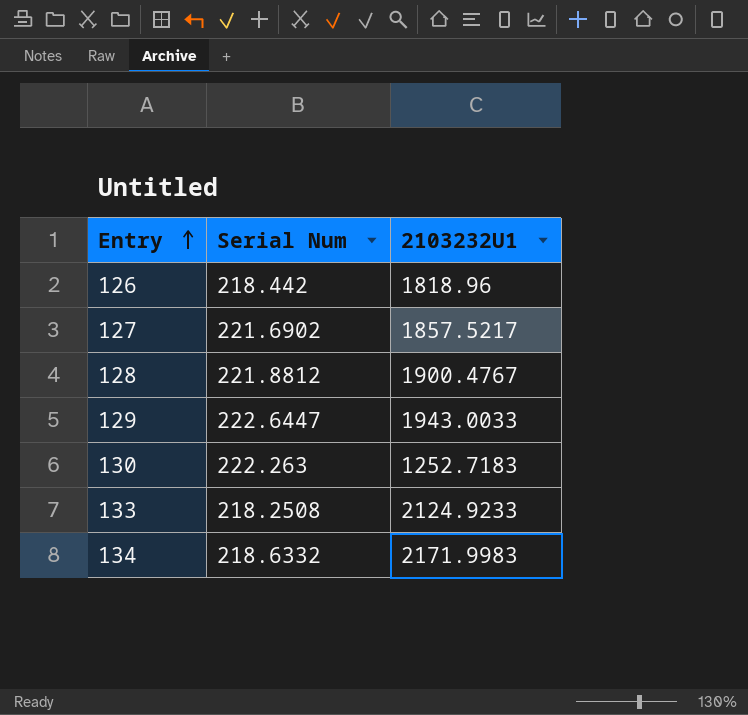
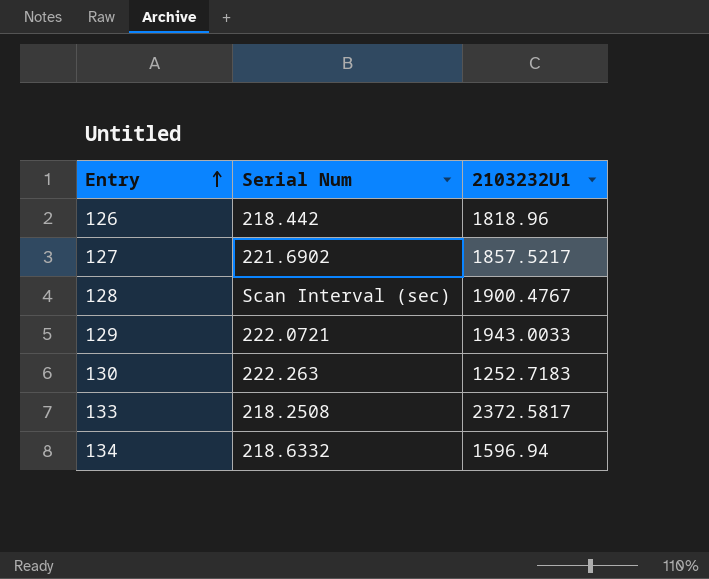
128 | Serial Num: 221.8812 -> Scan Interval (sec)
129 | Serial Num: 222.6447 -> 222.0721
133 | 2103232U1: 2124.9233 -> 2372.5817
134 | 2103232U1: 2171.9983 -> 1596.94

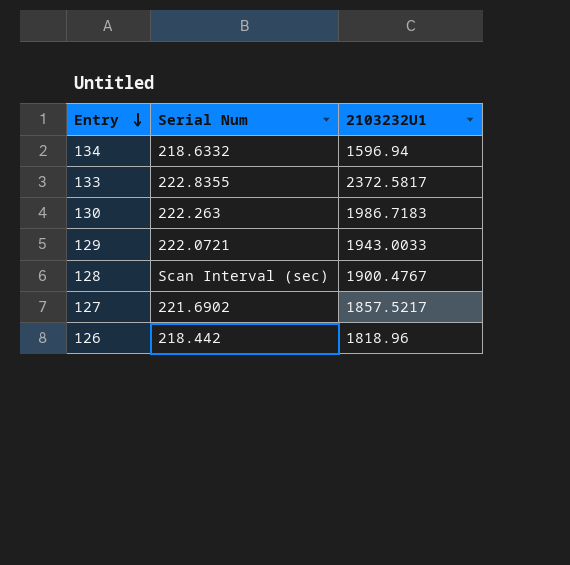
row order: Entry ascending -> Entry descending
133 | Serial Num: 218.2508 -> 222.8355
130 | 2103232U1: 1252.7183 -> 1986.7183

